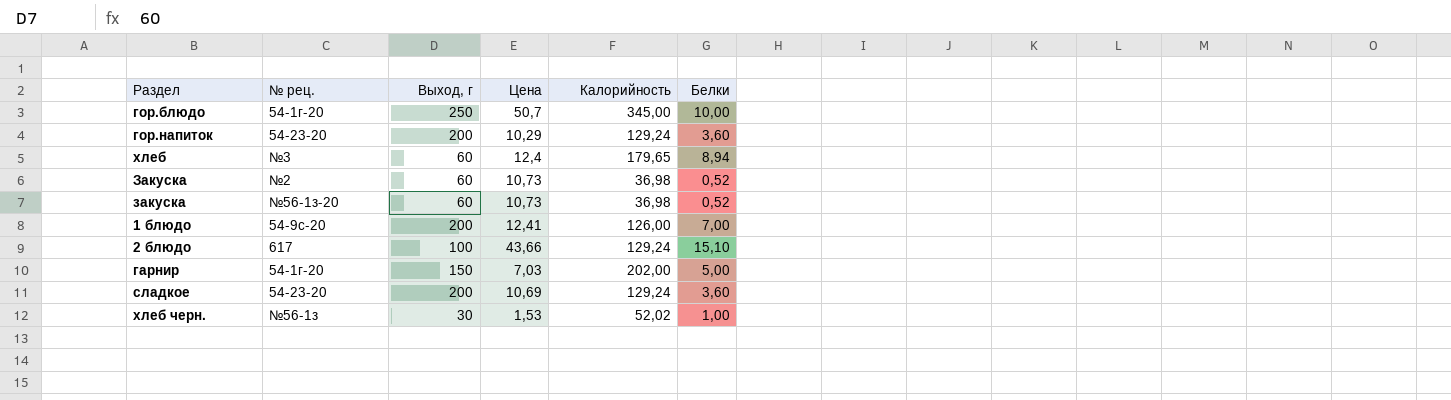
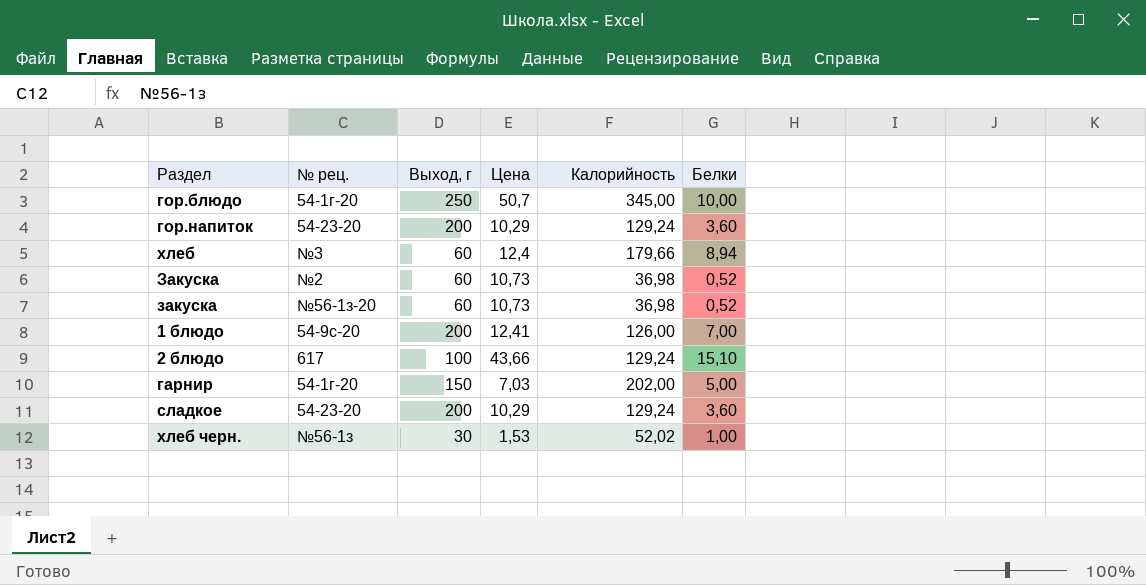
хлеб | Калорийность: 179,65 -> 179,66
сладкое | Цена: 10,69 -> 10,29

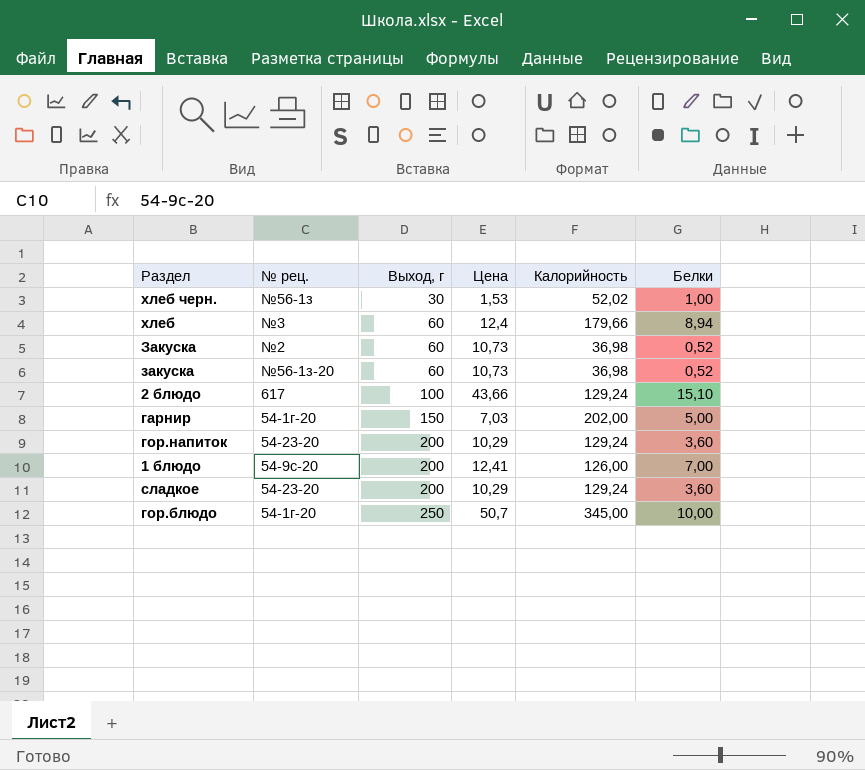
row order: none -> Выход, г ascending

